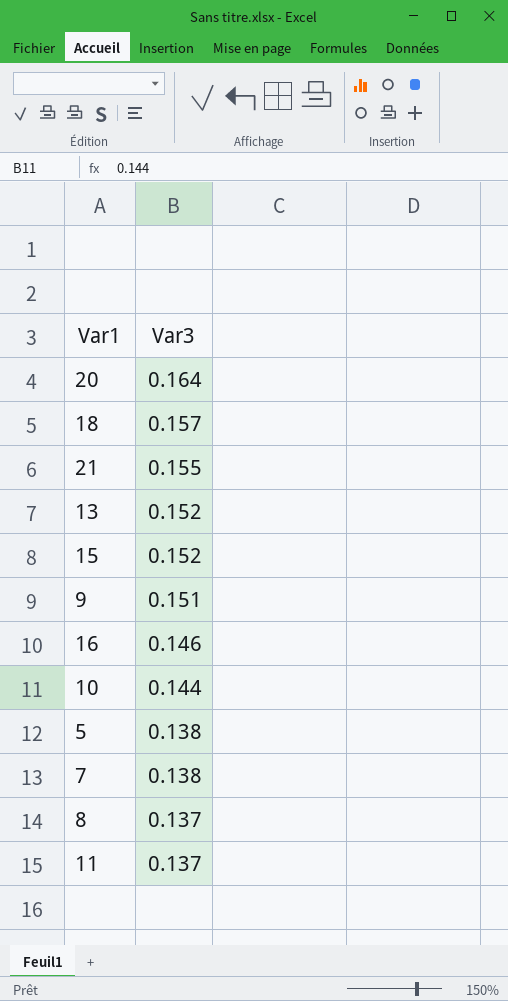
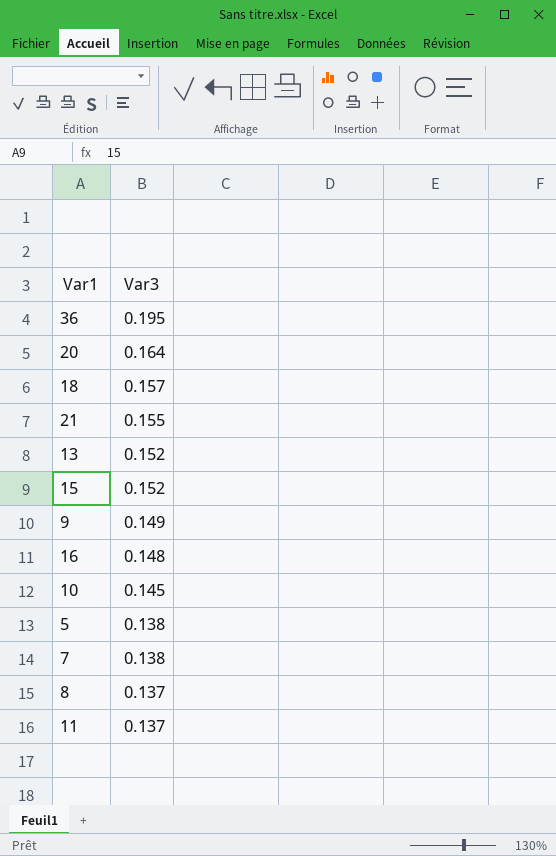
row 36: none -> 0.195
9 | Var3: 0.151 -> 0.149
16 | Var3: 0.146 -> 0.148
10 | Var3: 0.144 -> 0.145

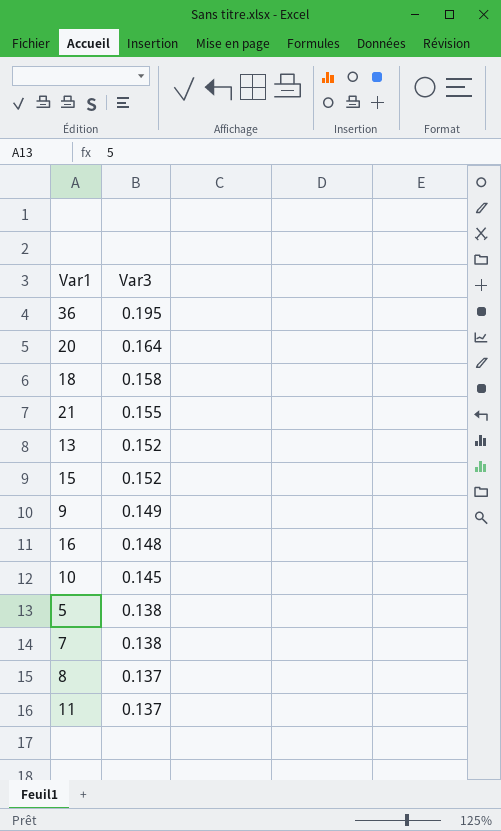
18 | Var3: 0.157 -> 0.158

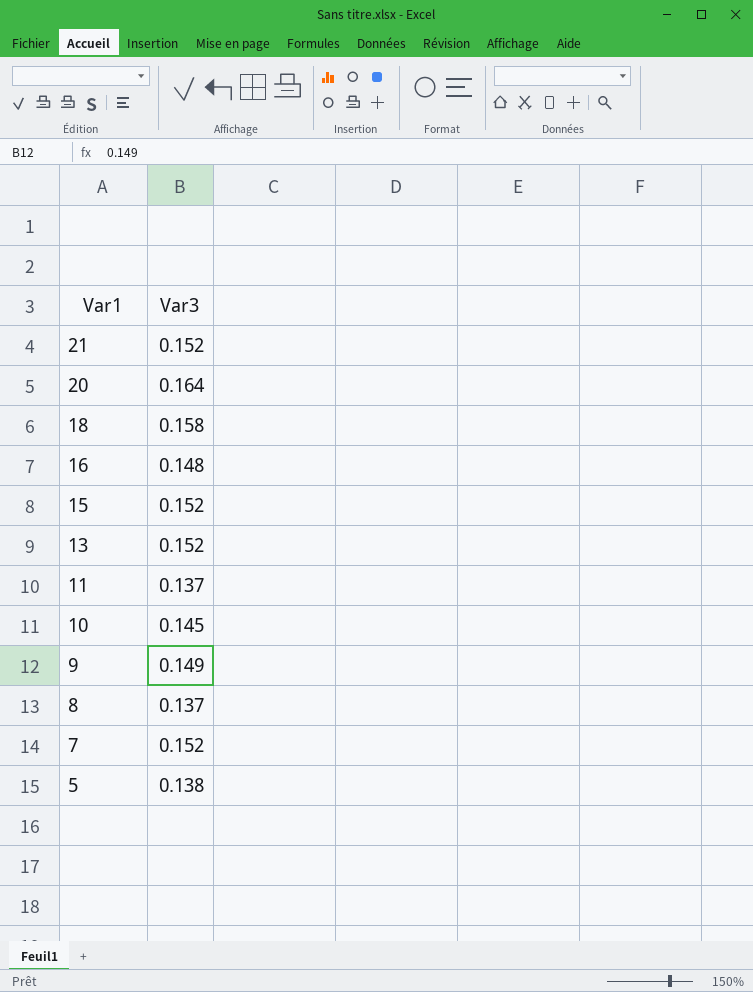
row order: Var3 descending -> Var1 descending
row 36: 0.195 -> none
21 | Var3: 0.155 -> 0.152
7 | Var3: 0.138 -> 0.152

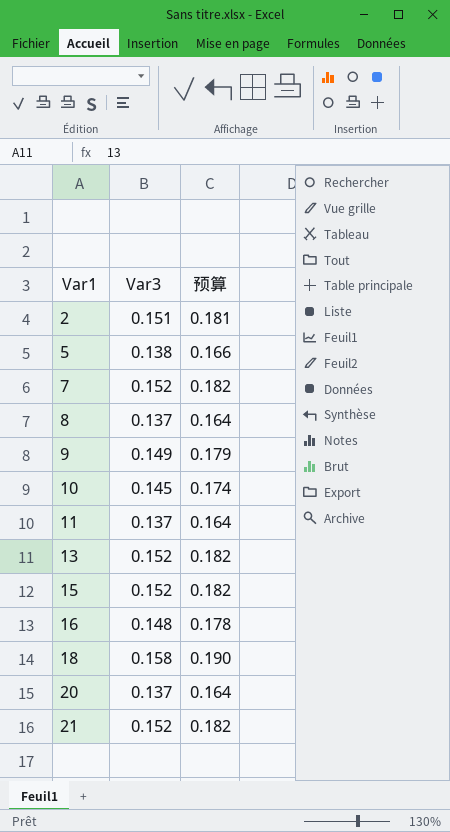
row order: Var1 descending -> Var1 ascending
column 预算 | formula: none -> [Var3] * 1.2
row 2: none -> 0.151 | 0.181
20 | Var3: 0.164 -> 0.137

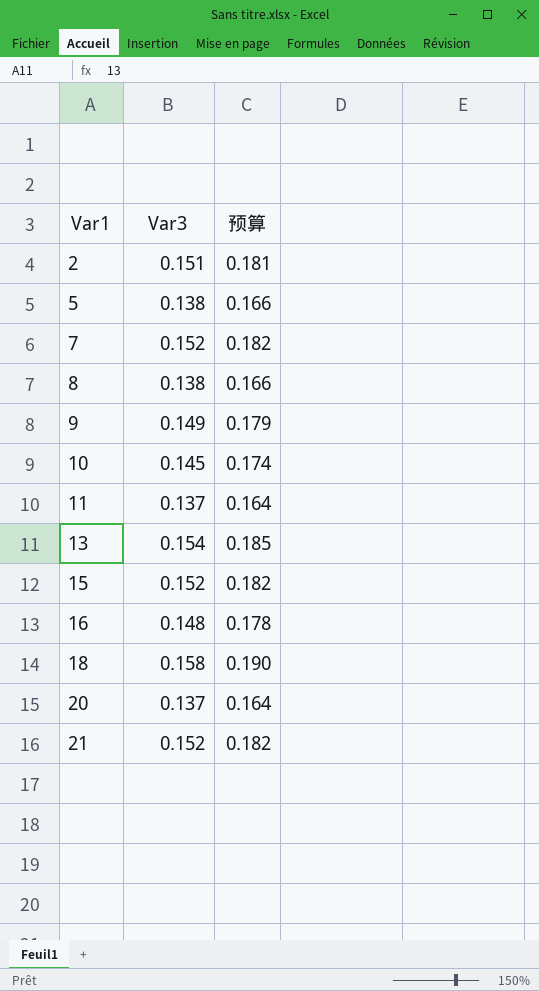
8 | Var3: 0.137 -> 0.138
8 | 预算: 0.164 -> 0.166
13 | Var3: 0.152 -> 0.154
13 | 预算: 0.182 -> 0.185

